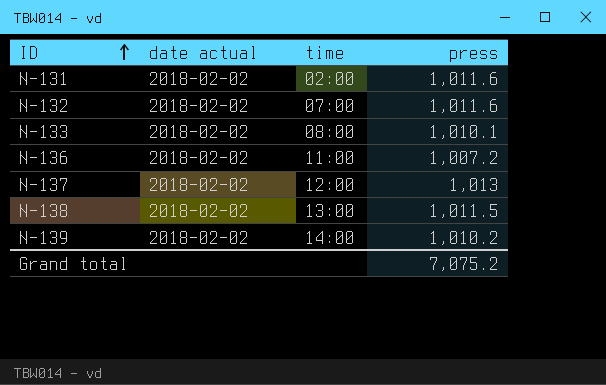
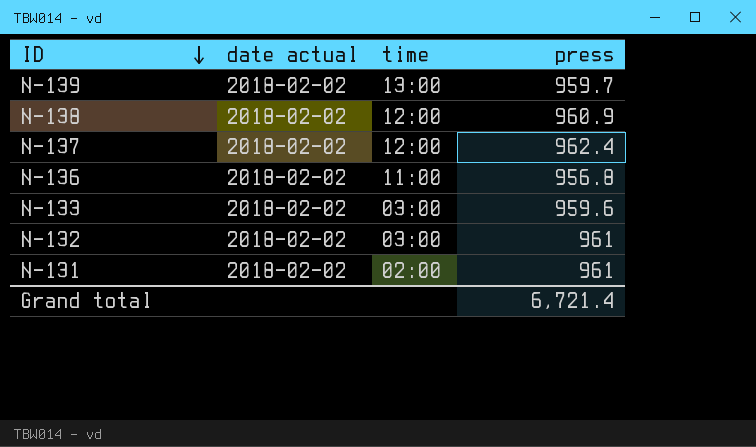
row order: ID ascending -> ID descending
N-139 | time: 14:00 -> 13:00
N-139 | press: 1,010.2 -> 959.7
N-138 | time: 13:00 -> 12:00
N-138 | press: 1,011.5 -> 960.9
N-137 | press: 1,013 -> 962.4
N-136 | press: 1,007.2 -> 956.8
N-133 | time: 08:00 -> 03:00
N-133 | press: 1,010.1 -> 959.6
N-132 | time: 07:00 -> 03:00
N-132 | press: 1,011.6 -> 961
N-131 | press: 1,011.6 -> 961
Grand total | press: 7,075.2 -> 6,721.4

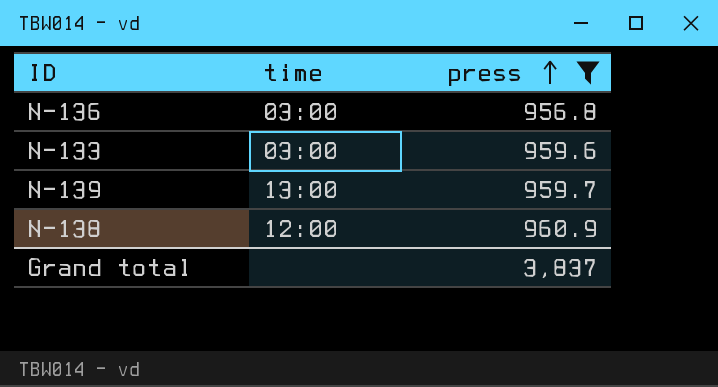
filter: none -> press <= 960.9
row order: ID descending -> press ascending
column date actual | position: 2 -> none
N-136 | time: 11:00 -> 03:00
Grand total | press: 6,721.4 -> 3,837

